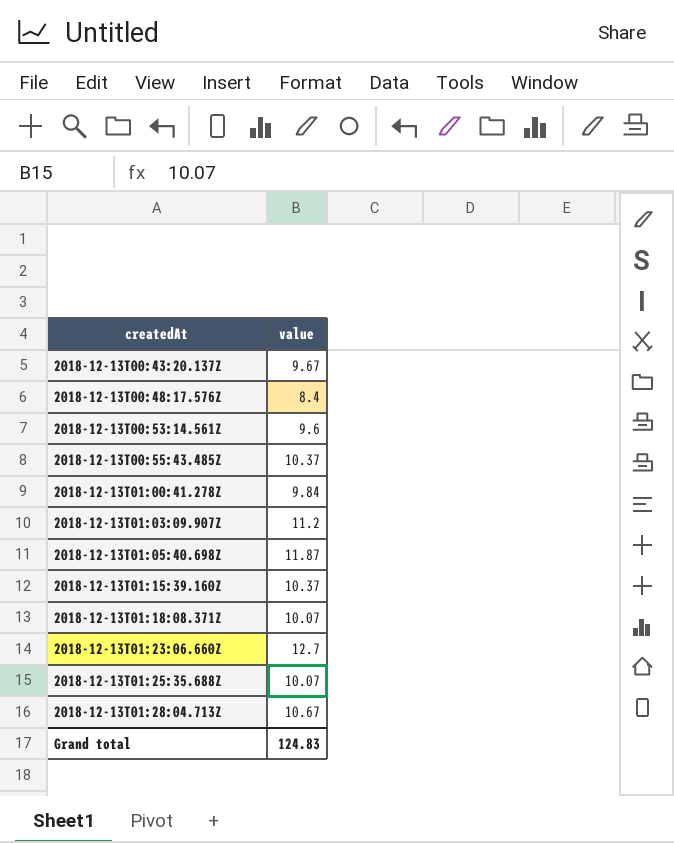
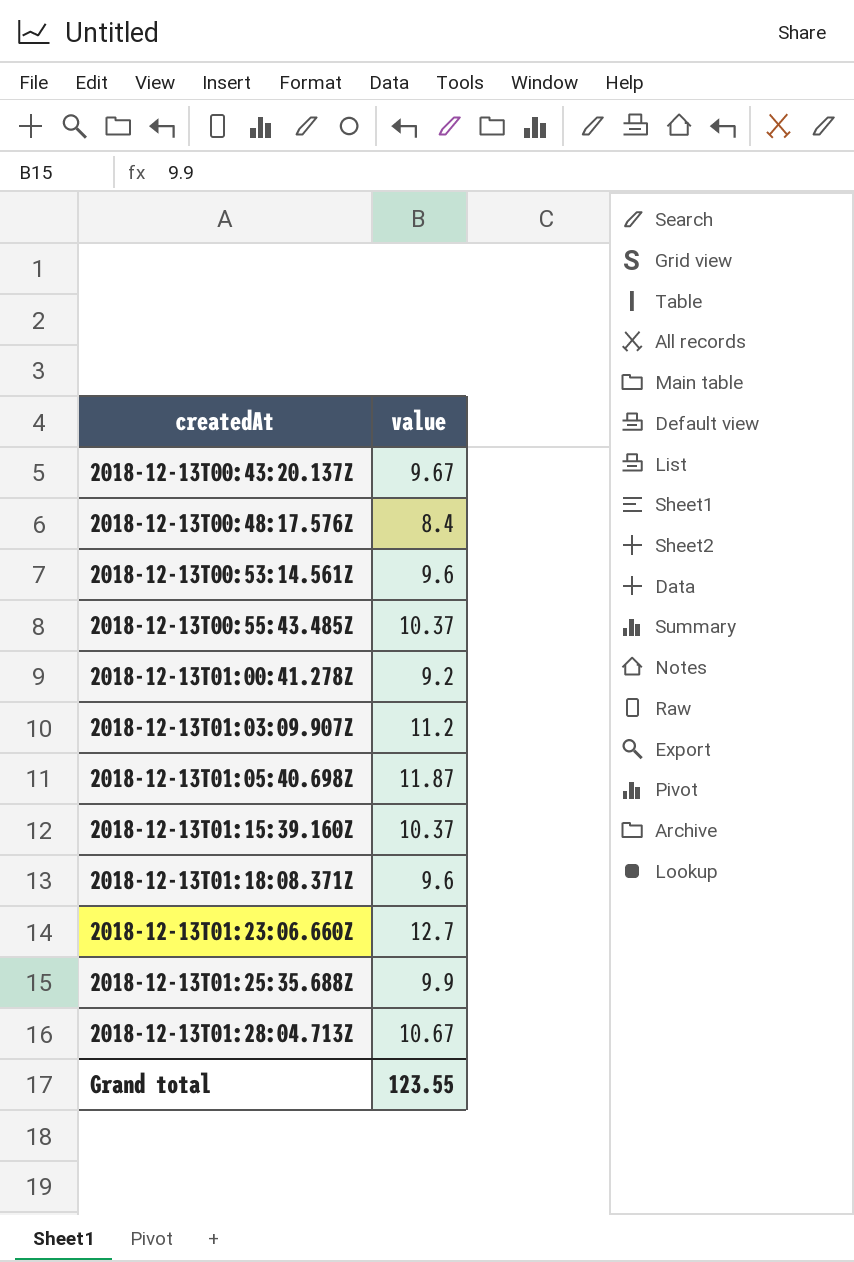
2018-12-13T01:00:41.278Z | value: 9.84 -> 9.2
2018-12-13T01:18:08.371Z | value: 10.07 -> 9.6
2018-12-13T01:25:35.688Z | value: 10.07 -> 9.9
Grand total | value: 124.83 -> 123.55

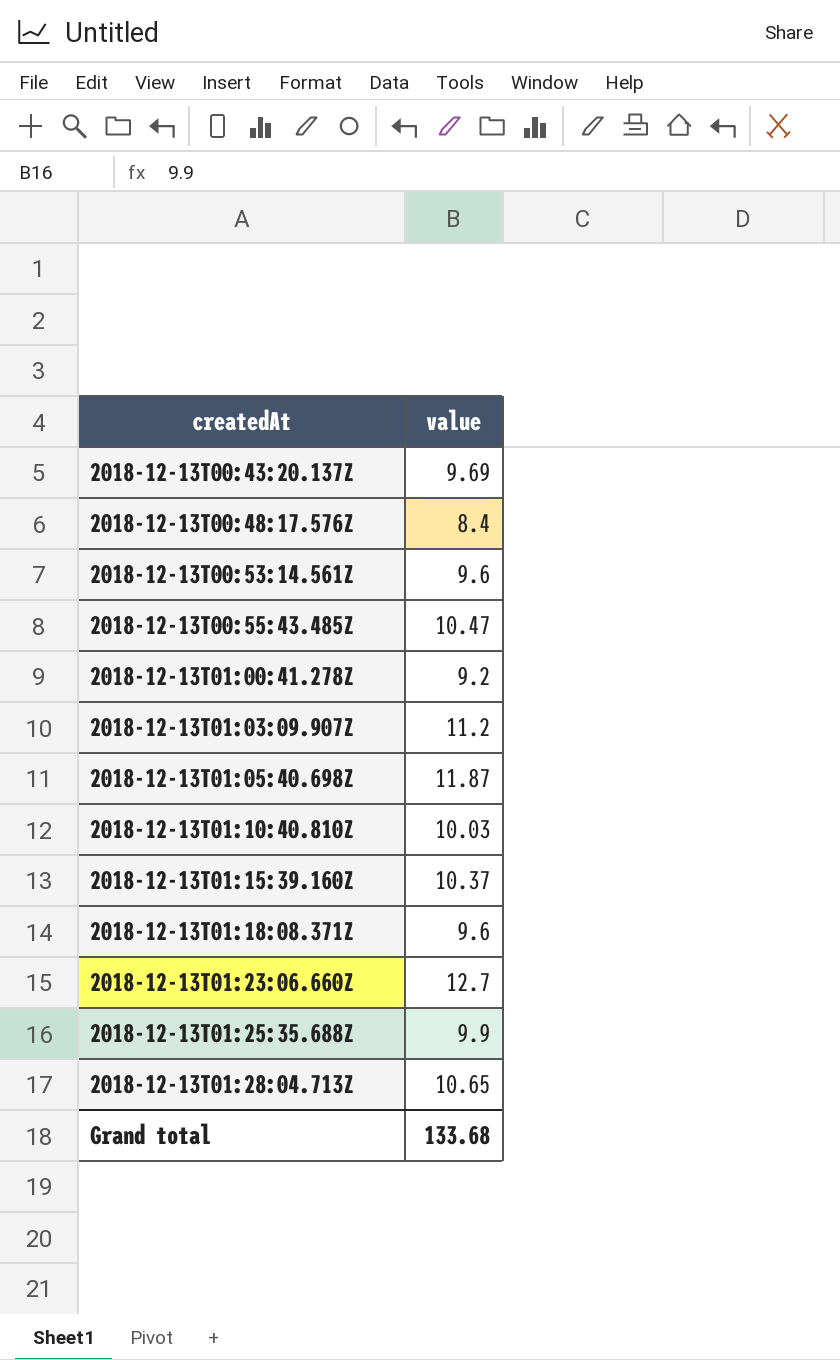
2018-12-13T00:43:20.137Z | value: 9.67 -> 9.69
2018-12-13T00:55:43.485Z | value: 10.37 -> 10.47
row 2018-12-13T01:10:40.810Z: none -> 10.03
2018-12-13T01:28:04.713Z | value: 10.67 -> 10.65
Grand total | value: 123.55 -> 133.68

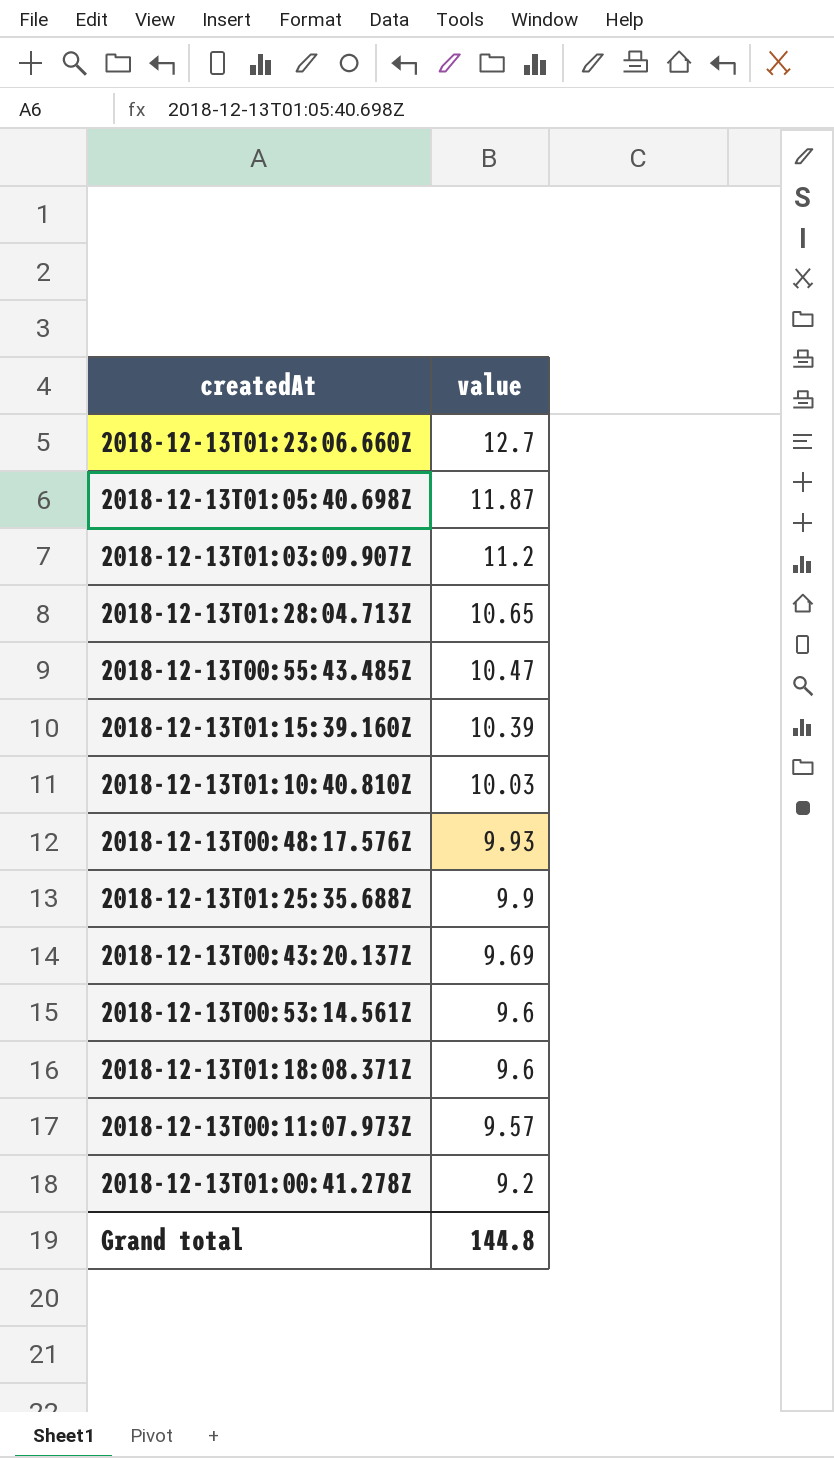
row order: createdAt ascending -> value descending
2018-12-13T01:15:39.160Z | value: 10.37 -> 10.39
2018-12-13T00:48:17.576Z | value: 8.4 -> 9.93
row 2018-12-13T00:11:07.973Z: none -> 9.57
Grand total | value: 133.68 -> 144.8

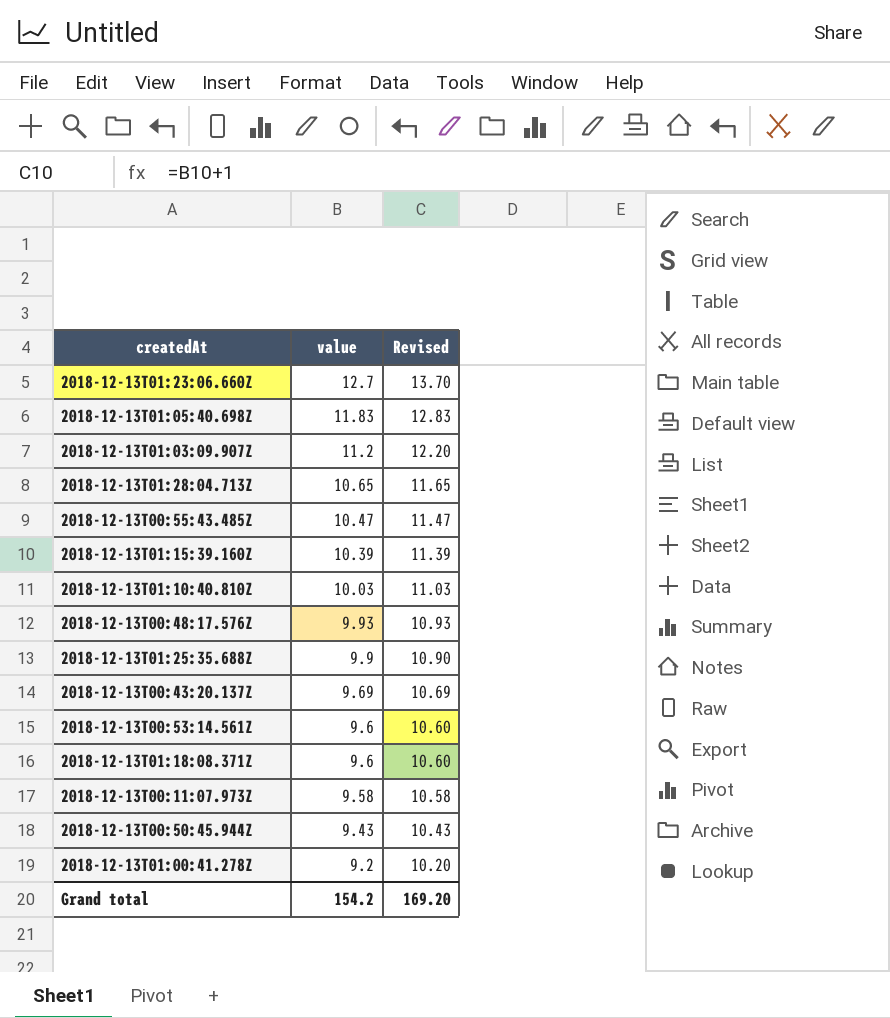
column Revised | formula: none -> [value] + 1
2018-12-13T01:05:40.698Z | value: 11.87 -> 11.83
2018-12-13T00:11:07.973Z | value: 9.57 -> 9.58
row 2018-12-13T00:50:45.944Z: none -> 9.43 | 10.43
Grand total | value: 144.8 -> 154.2

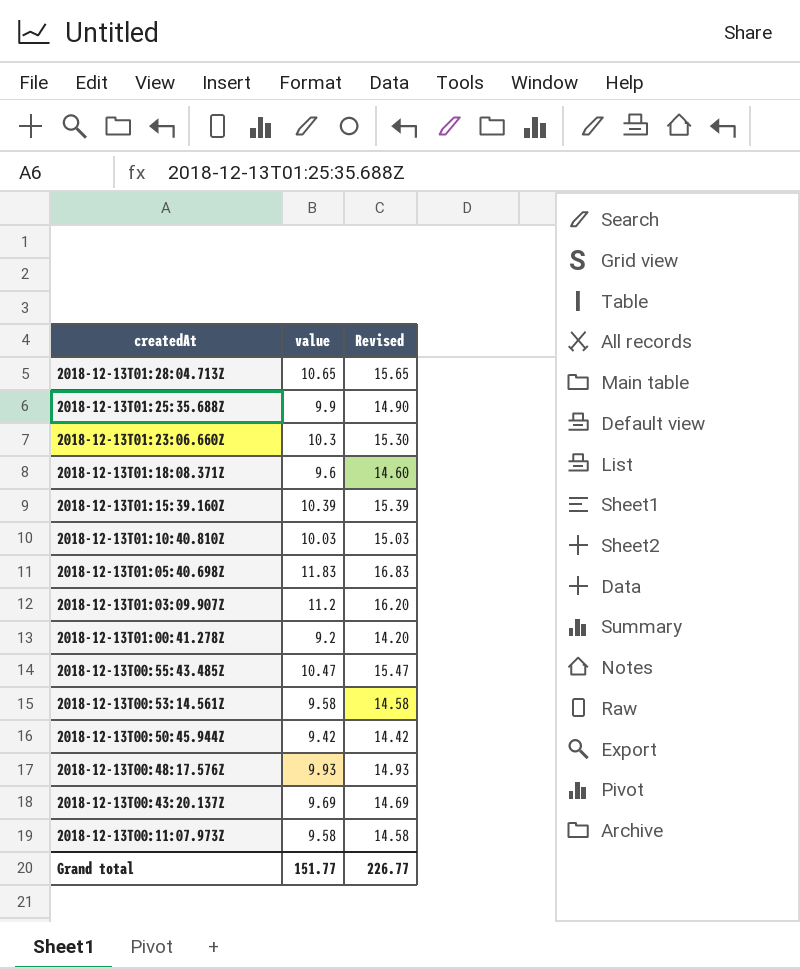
row order: value descending -> createdAt descending
column Revised | formula: [value] + 1 -> [value] + 5
2018-12-13T01:23:06.660Z | value: 12.7 -> 10.3
2018-12-13T00:53:14.561Z | value: 9.6 -> 9.58
2018-12-13T00:50:45.944Z | value: 9.43 -> 9.42
Grand total | value: 154.2 -> 151.77
Grand total | Revised: 169.20 -> 226.77

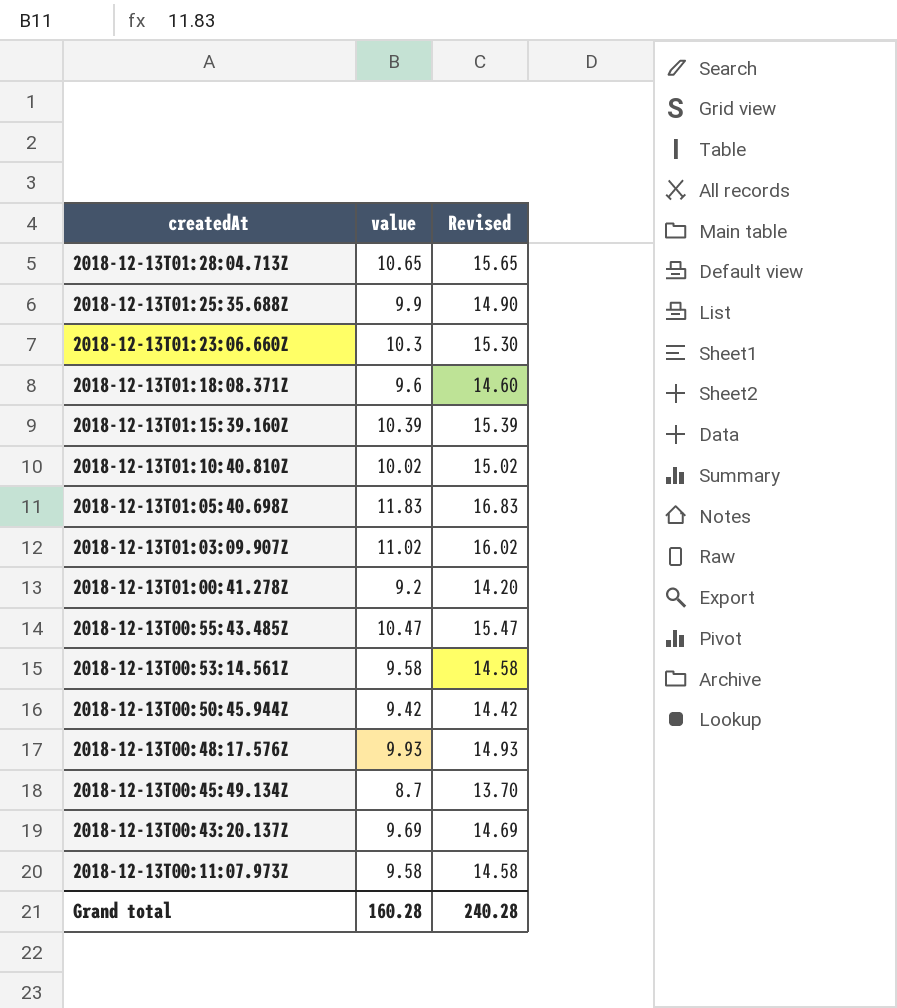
2018-12-13T01:10:40.810Z | value: 10.03 -> 10.02
2018-12-13T01:10:40.810Z | Revised: 15.03 -> 15.02
2018-12-13T01:03:09.907Z | value: 11.2 -> 11.02
2018-12-13T01:03:09.907Z | Revised: 16.20 -> 16.02
row 2018-12-13T00:45:49.134Z: none -> 8.7 | 13.70
Grand total | value: 151.77 -> 160.28
Grand total | Revised: 226.77 -> 240.28

